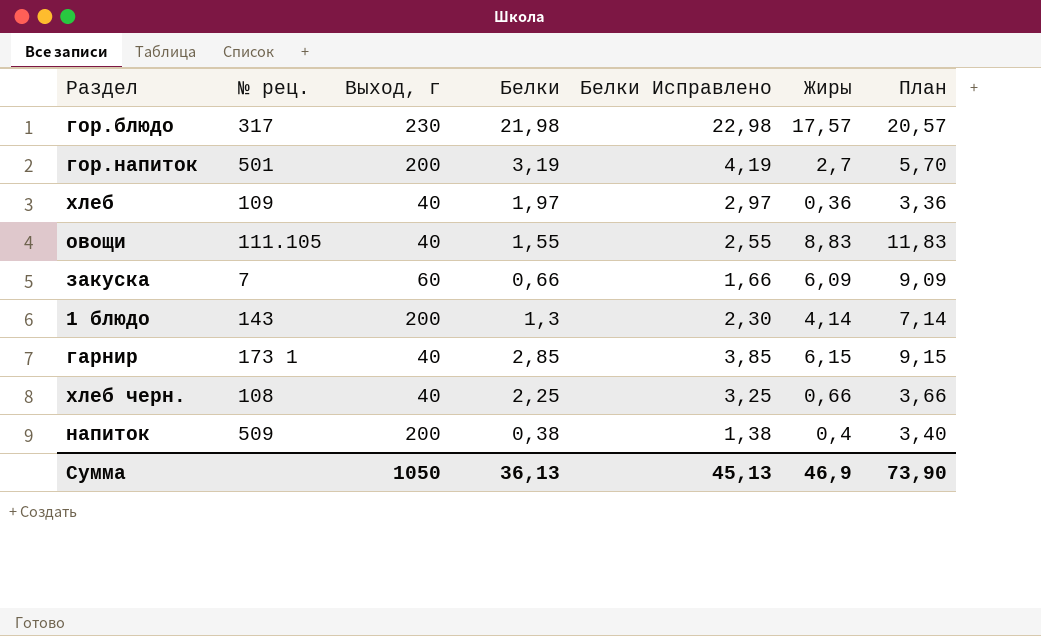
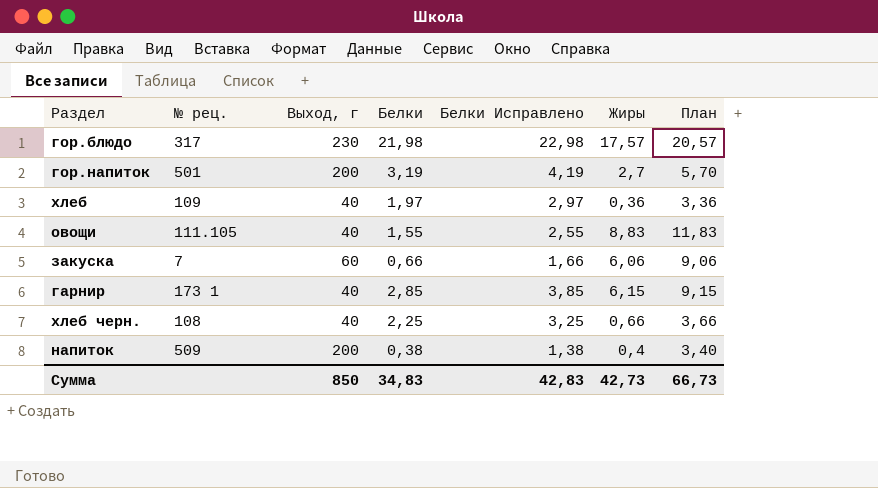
row 1 блюдо: 143 | 200 | 1,3 | 2,30 | 4,14 | 7,14 -> none
закуска | Жиры: 6,09 -> 6,06
закуска | План: 9,09 -> 9,06
Сумма | Выход, г: 1050 -> 850
Сумма | Белки: 36,13 -> 34,83
Сумма | Белки Исправлено: 45,13 -> 42,83
Сумма | Жиры: 46,9 -> 42,73
Сумма | План: 73,90 -> 66,73

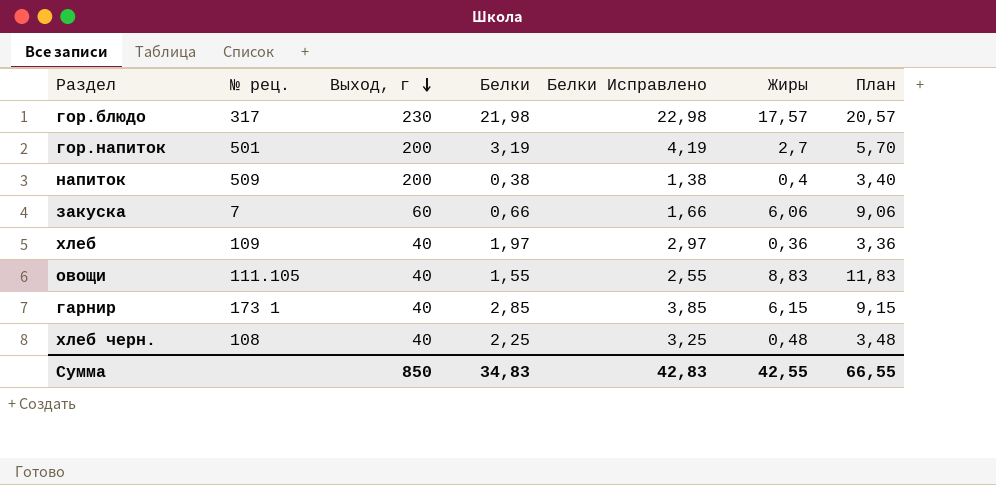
row order: none -> Выход, г descending
хлеб черн. | Жиры: 0,66 -> 0,48
хлеб черн. | План: 3,66 -> 3,48
Сумма | Жиры: 42,73 -> 42,55
Сумма | План: 66,73 -> 66,55

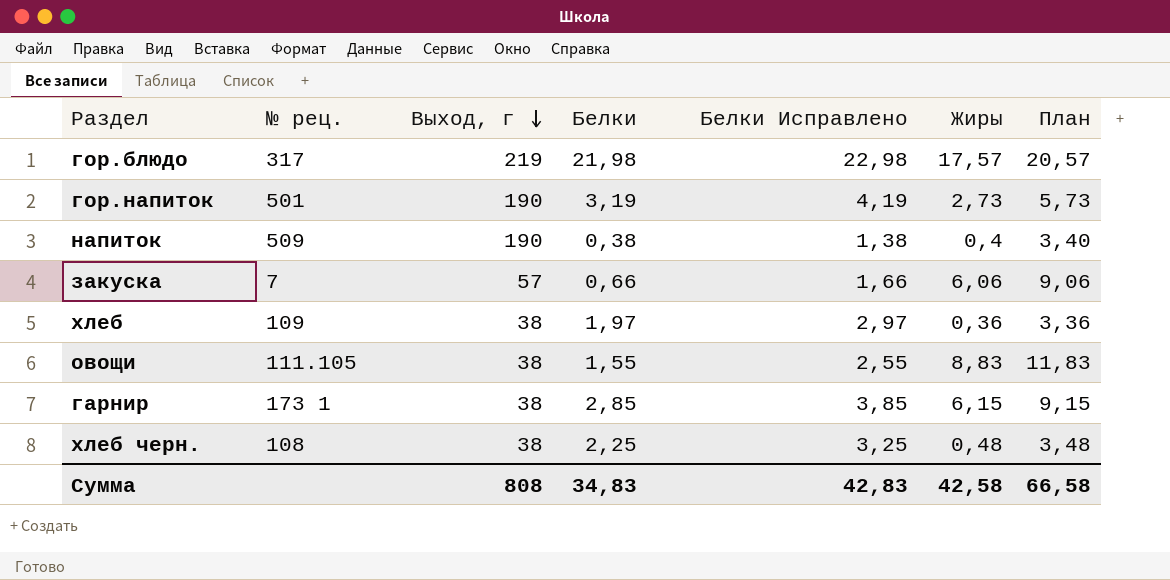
гор.блюдо | Выход, г: 230 -> 219
гор.напиток | Выход, г: 200 -> 190
гор.напиток | Жиры: 2,7 -> 2,73
гор.напиток | План: 5,70 -> 5,73
напиток | Выход, г: 200 -> 190
закуска | Выход, г: 60 -> 57
хлеб | Выход, г: 40 -> 38
овощи | Выход, г: 40 -> 38
гарнир | Выход, г: 40 -> 38
хлеб черн. | Выход, г: 40 -> 38
Сумма | Выход, г: 850 -> 808
Сумма | Жиры: 42,55 -> 42,58
Сумма | План: 66,55 -> 66,58

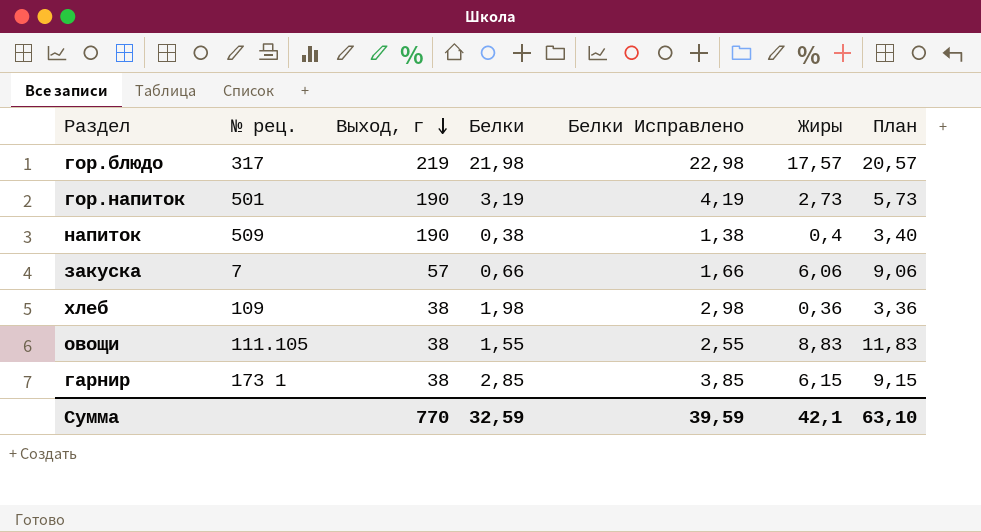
row хлеб черн.: 108 | 38 | 2,25 | 3,25 | 0,48 | 3,48 -> none
хлеб | Белки: 1,97 -> 1,98
хлеб | Белки Исправлено: 2,97 -> 2,98
Сумма | Выход, г: 808 -> 770
Сумма | Белки: 34,83 -> 32,59
Сумма | Белки Исправлено: 42,83 -> 39,59
Сумма | Жиры: 42,58 -> 42,1
Сумма | План: 66,58 -> 63,10

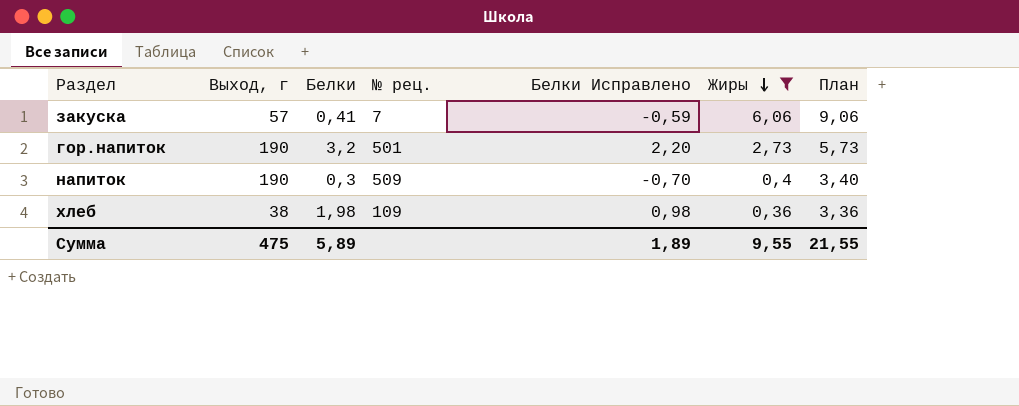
filter: none -> Жиры <= 6,06
row order: Выход, г descending -> Жиры descending
column № рец. | position: 2 -> 4
column Белки Исправлено | formula: [Белки] + 1 -> [Белки] - 1
закуска | Белки: 0,66 -> 0,41
гор.напиток | Белки: 3,19 -> 3,2
напиток | Белки: 0,38 -> 0,3
Сумма | Выход, г: 770 -> 475
Сумма | Белки: 32,59 -> 5,89
Сумма | Белки Исправлено: 39,59 -> 1,89
Сумма | Жиры: 42,1 -> 9,55
Сумма | План: 63,10 -> 21,55

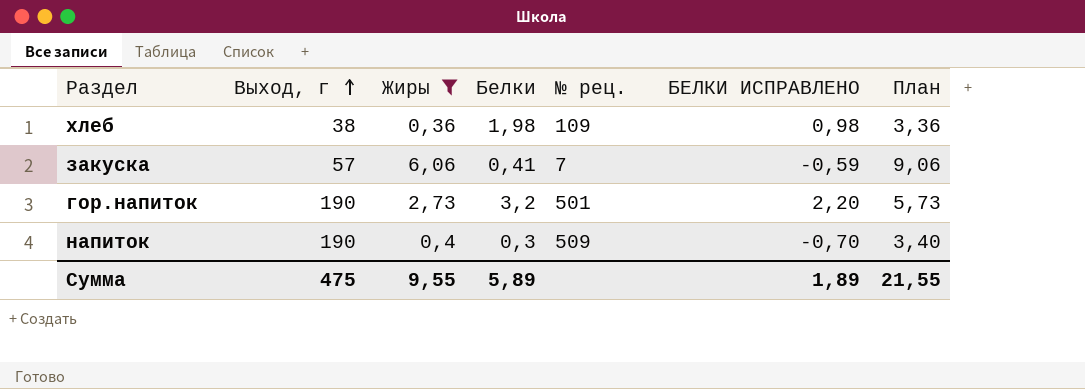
row order: Жиры descending -> Выход, г ascending
column Жиры | position: 6 -> 3
column name: Белки Исправлено -> БЕЛКИ ИСПРАВЛЕНО

